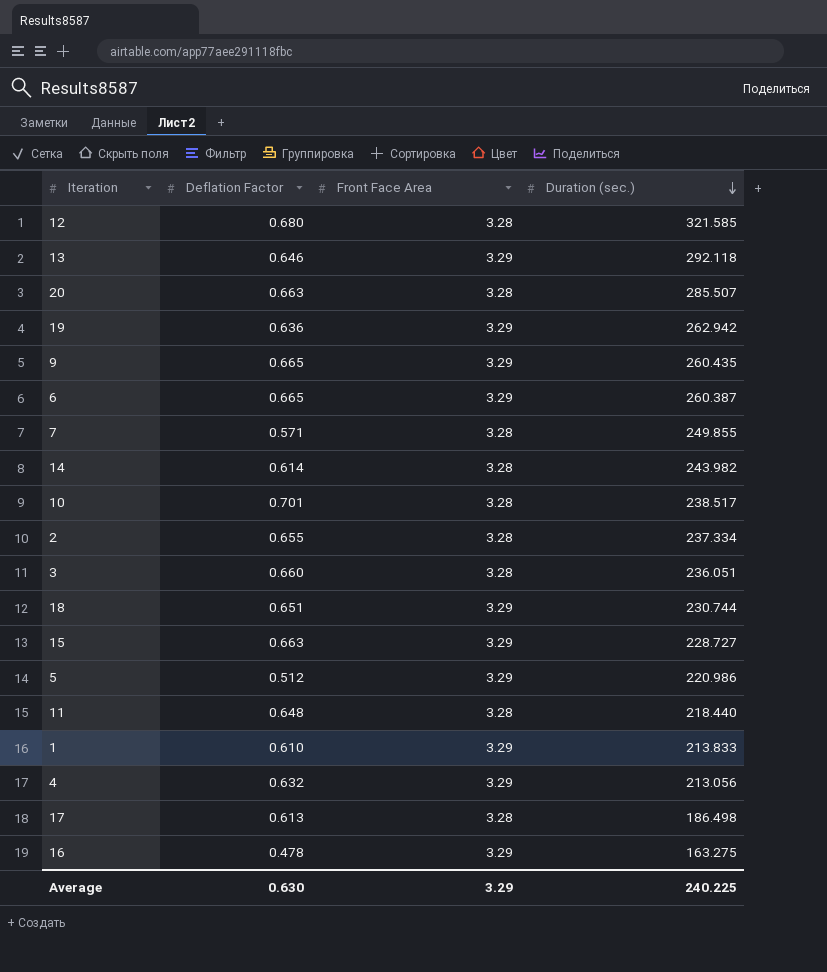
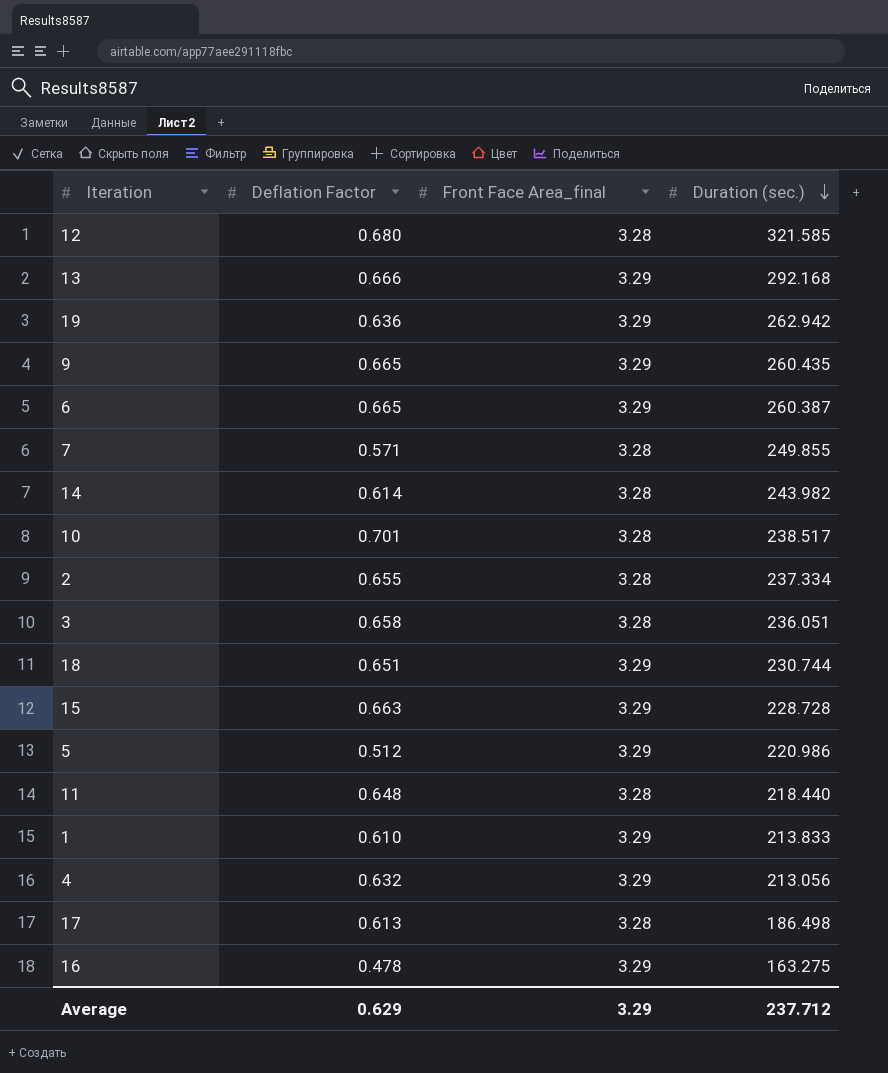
column name: Front Face Area -> Front Face Area_final
row 20: 0.663 | 3.28 | 285.507 -> none
13 | Deflation Factor: 0.646 -> 0.666
13 | Duration (sec.): 292.118 -> 292.168
3 | Deflation Factor: 0.660 -> 0.658
15 | Duration (sec.): 228.727 -> 228.728
Average | Deflation Factor: 0.630 -> 0.629
Average | Duration (sec.): 240.225 -> 237.712

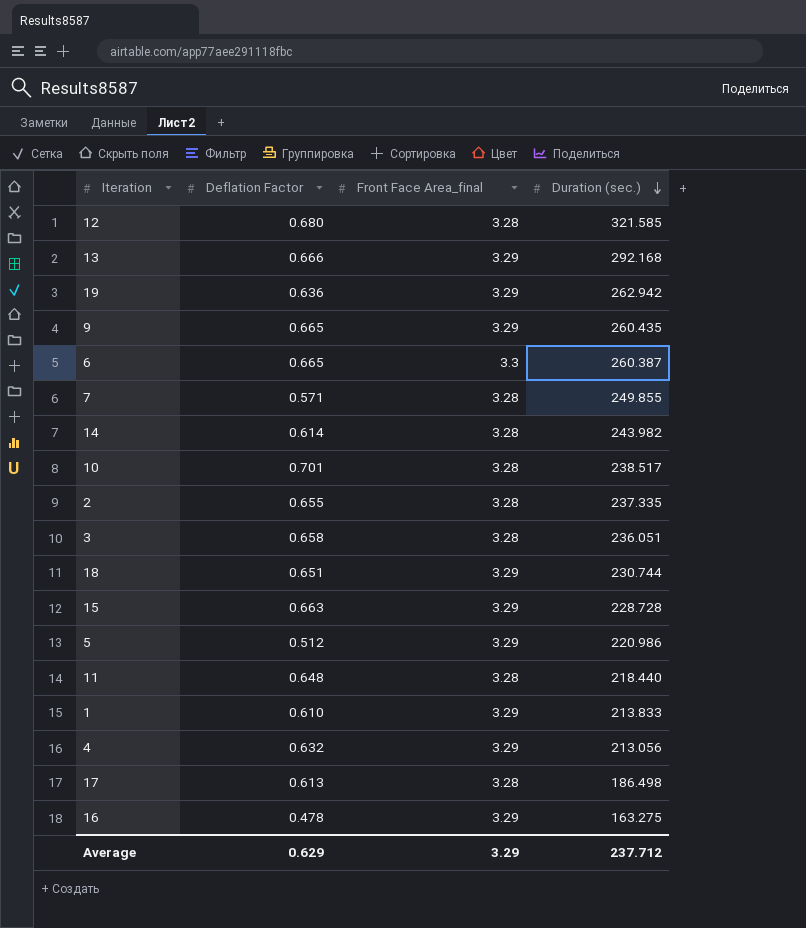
6 | Front Face Area_final: 3.29 -> 3.3
2 | Duration (sec.): 237.334 -> 237.335

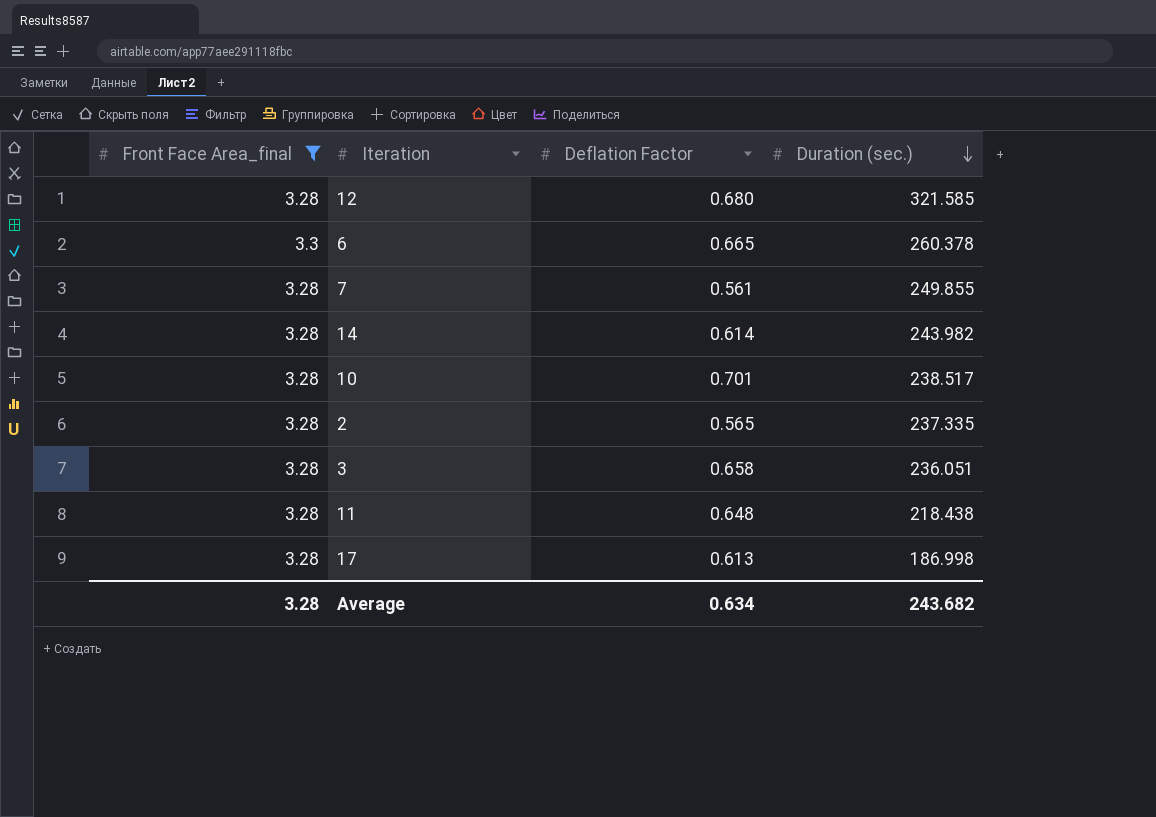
filter: none -> Front Face Area_final != 3.29
column Front Face Area_final | position: 3 -> 1
6 | Duration (sec.): 260.387 -> 260.378
7 | Deflation Factor: 0.571 -> 0.561
2 | Deflation Factor: 0.655 -> 0.565
11 | Duration (sec.): 218.440 -> 218.438
17 | Duration (sec.): 186.498 -> 186.998
Average | Front Face Area_final: 3.29 -> 3.28
Average | Deflation Factor: 0.629 -> 0.634
Average | Duration (sec.): 237.712 -> 243.682

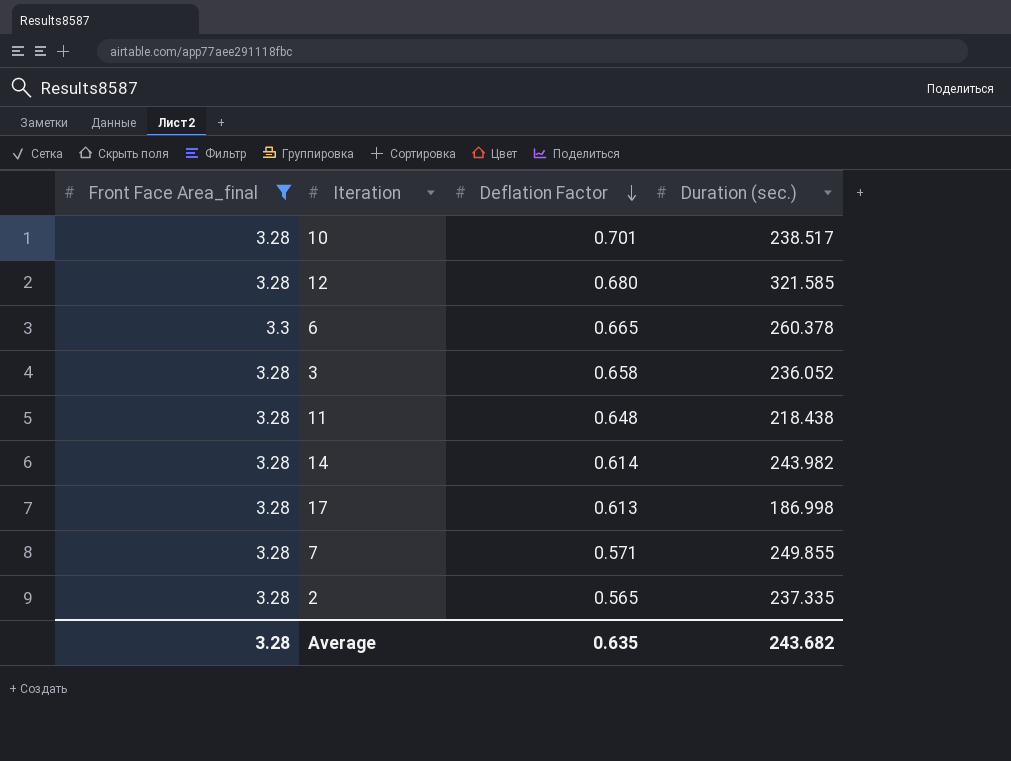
row order: Duration (sec.) descending -> Deflation Factor descending
3 | Duration (sec.): 236.051 -> 236.052
7 | Deflation Factor: 0.561 -> 0.571
Average | Deflation Factor: 0.634 -> 0.635

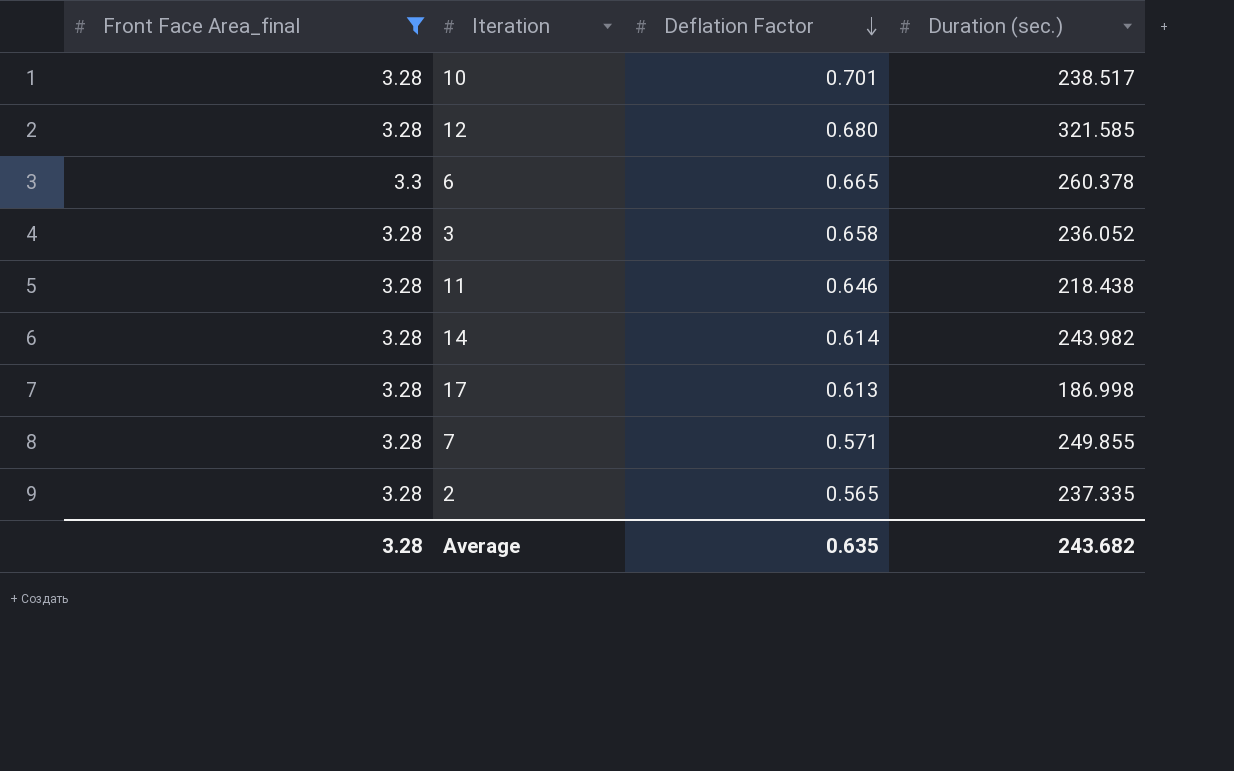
11 | Deflation Factor: 0.648 -> 0.646

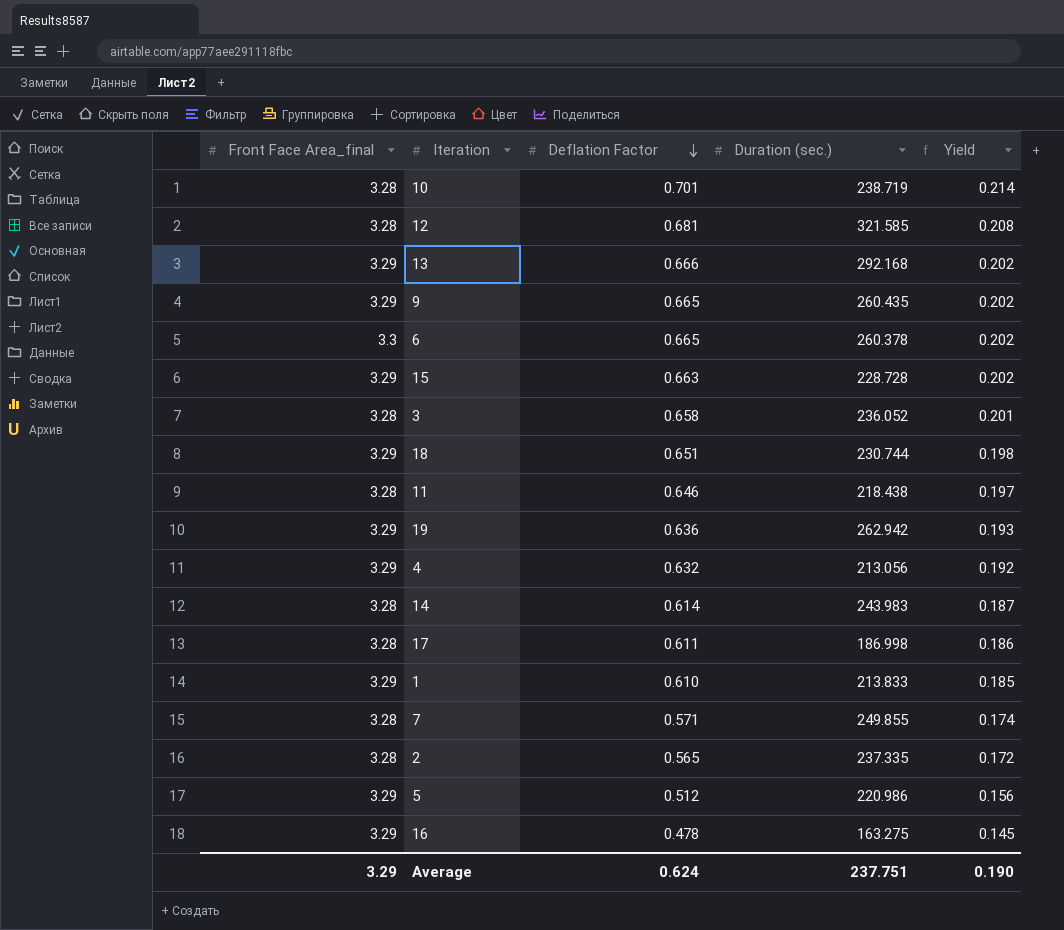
filter: Front Face Area_final != 3.29 -> none
column Yield | formula: none -> [Deflation Factor] / [Front Face Area_final]
10 | Duration (sec.): 238.517 -> 238.719
12 | Deflation Factor: 0.680 -> 0.681
14 | Duration (sec.): 243.982 -> 243.983
17 | Deflation Factor: 0.613 -> 0.611
Average | Front Face Area_final: 3.28 -> 3.29
Average | Deflation Factor: 0.635 -> 0.624
Average | Duration (sec.): 243.682 -> 237.751

